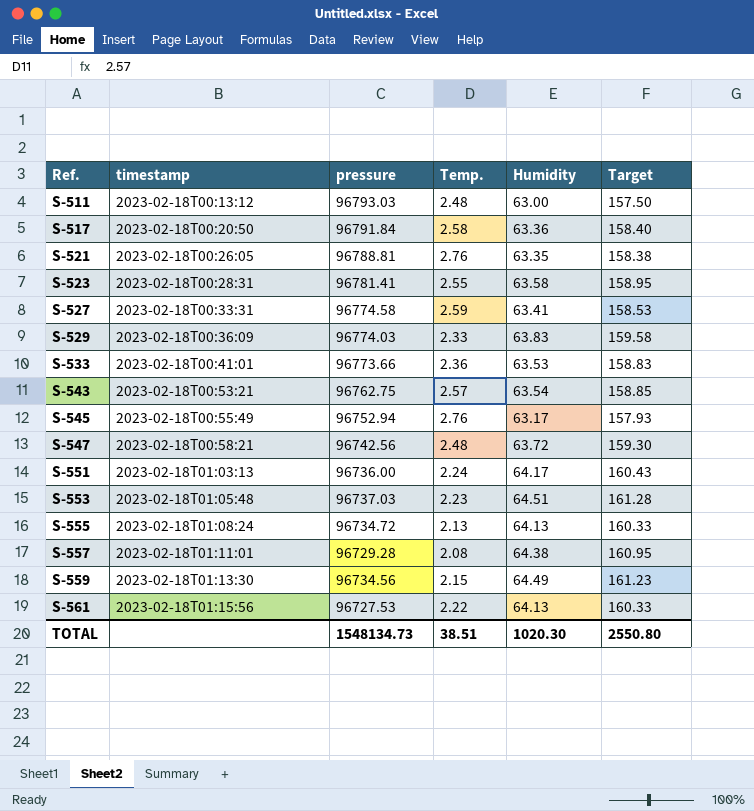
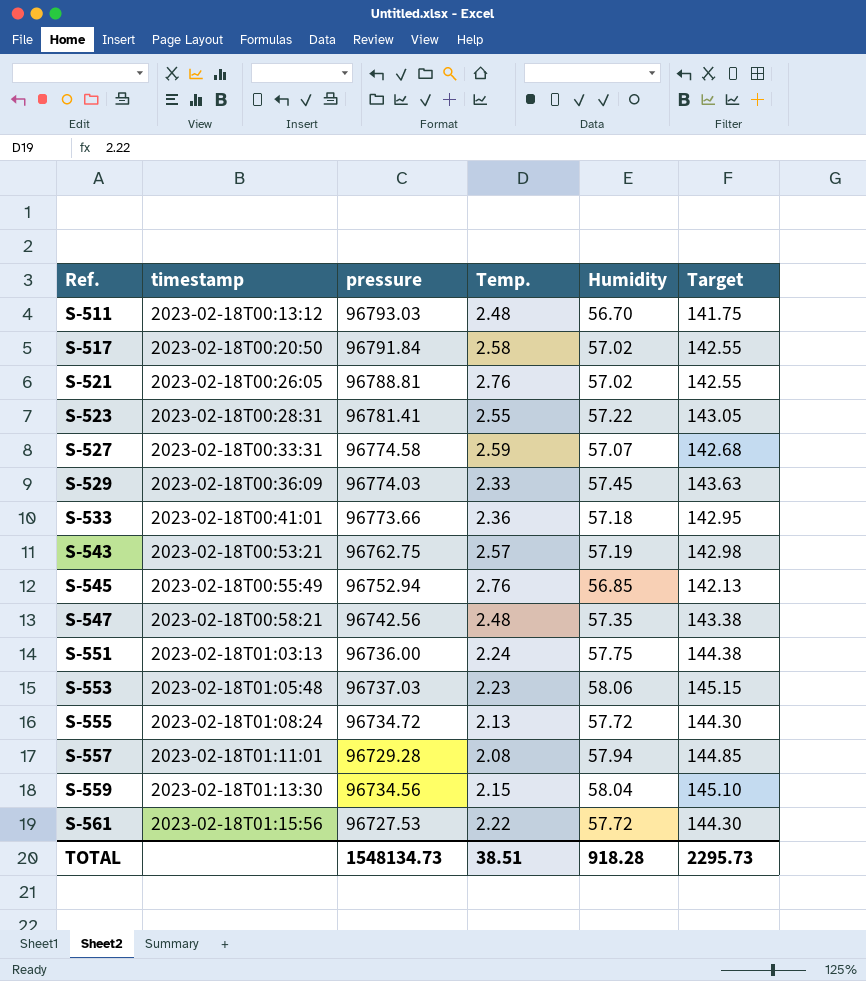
S-511 | Humidity: 63.00 -> 56.70
S-511 | Target: 157.50 -> 141.75
S-517 | Humidity: 63.36 -> 57.02
S-517 | Target: 158.40 -> 142.55
S-521 | Humidity: 63.35 -> 57.02
S-521 | Target: 158.38 -> 142.55
S-523 | Humidity: 63.58 -> 57.22
S-523 | Target: 158.95 -> 143.05
S-527 | Humidity: 63.41 -> 57.07
S-527 | Target: 158.53 -> 142.68
S-529 | Humidity: 63.83 -> 57.45
S-529 | Target: 159.58 -> 143.63
S-533 | Humidity: 63.53 -> 57.18
S-533 | Target: 158.83 -> 142.95
S-543 | Humidity: 63.54 -> 57.19
S-543 | Target: 158.85 -> 142.98
S-545 | Humidity: 63.17 -> 56.85
S-545 | Target: 157.93 -> 142.13
S-547 | Humidity: 63.72 -> 57.35
S-547 | Target: 159.30 -> 143.38
S-551 | Humidity: 64.17 -> 57.75
S-551 | Target: 160.43 -> 144.38
S-553 | Humidity: 64.51 -> 58.06
S-553 | Target: 161.28 -> 145.15
S-555 | Humidity: 64.13 -> 57.72
S-555 | Target: 160.33 -> 144.30
S-557 | Humidity: 64.38 -> 57.94
S-557 | Target: 160.95 -> 144.85
S-559 | Humidity: 64.49 -> 58.04
S-559 | Target: 161.23 -> 145.10
S-561 | Humidity: 64.13 -> 57.72
S-561 | Target: 160.33 -> 144.30
TOTAL | Humidity: 1020.30 -> 918.28
TOTAL | Target: 2550.80 -> 2295.73

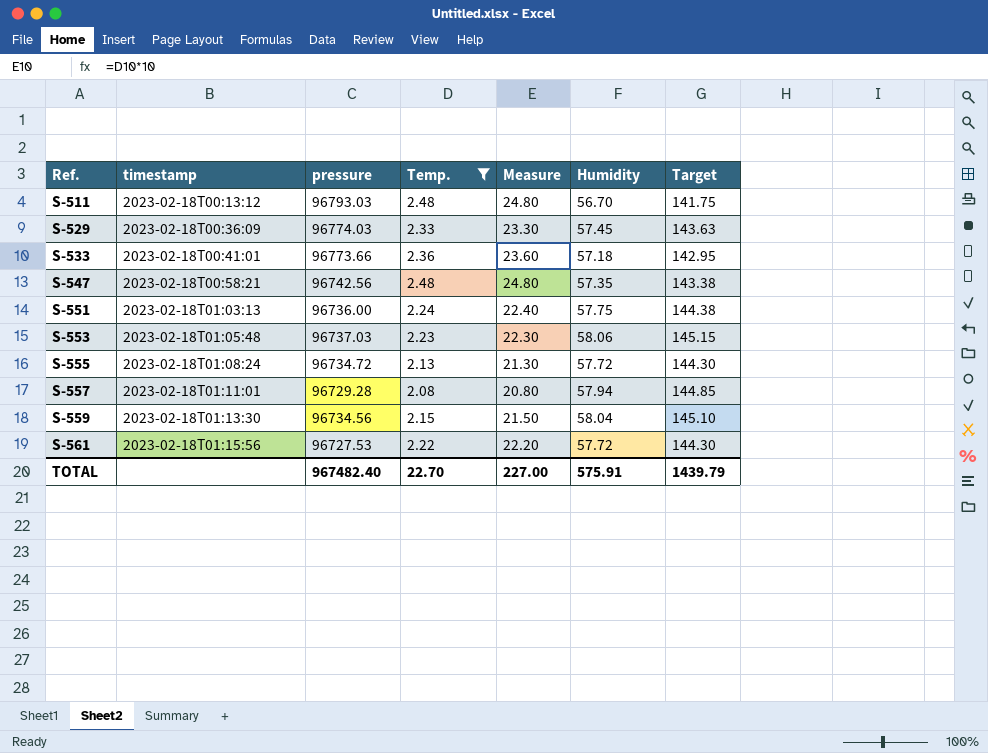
filter: none -> Temp. <= 2.48
column Measure | formula: none -> [Temp.] * 10
TOTAL | pressure: 1548134.73 -> 967482.40
TOTAL | Temp.: 38.51 -> 22.70
TOTAL | Humidity: 918.28 -> 575.91
TOTAL | Target: 2295.73 -> 1439.79

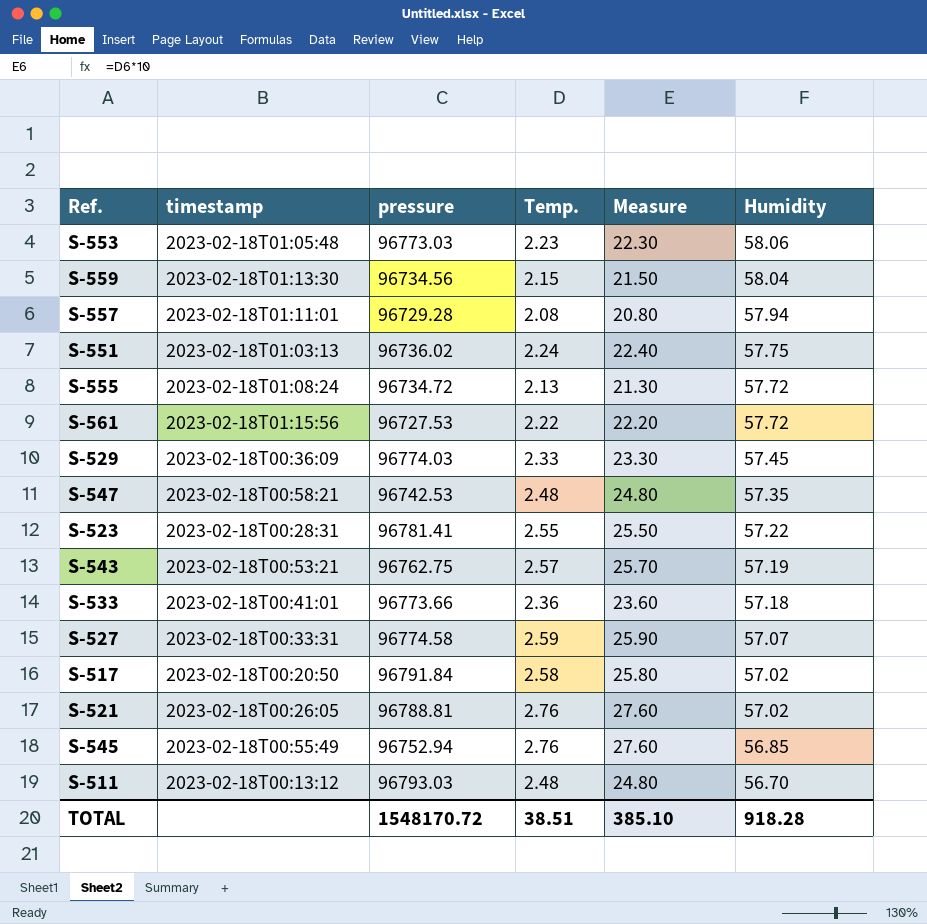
filter: Temp. <= 2.48 -> none
row order: Ref. ascending -> Humidity descending
column Target | formula: [Humidity] * 2.5 -> none
S-553 | pressure: 96737.03 -> 96773.03
S-551 | pressure: 96736.00 -> 96736.02
S-547 | pressure: 96742.56 -> 96742.53
TOTAL | pressure: 967482.40 -> 1548170.72
TOTAL | Temp.: 22.70 -> 38.51
TOTAL | Measure: 227.00 -> 385.10
TOTAL | Humidity: 575.91 -> 918.28

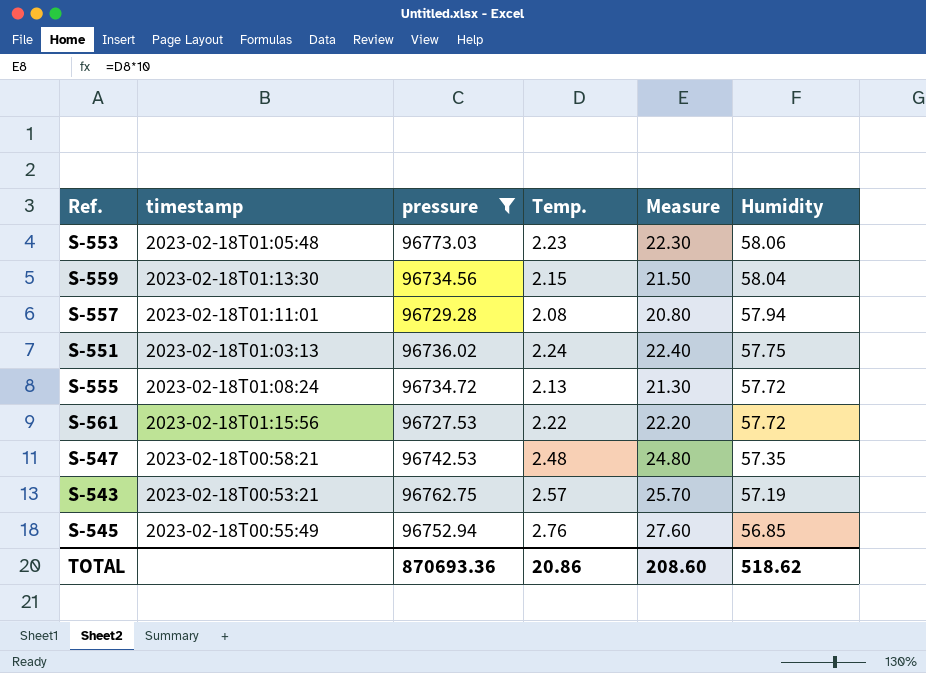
filter: none -> pressure <= 96773.03
TOTAL | pressure: 1548170.72 -> 870693.36
TOTAL | Temp.: 38.51 -> 20.86
TOTAL | Measure: 385.10 -> 208.60
TOTAL | Humidity: 918.28 -> 518.62

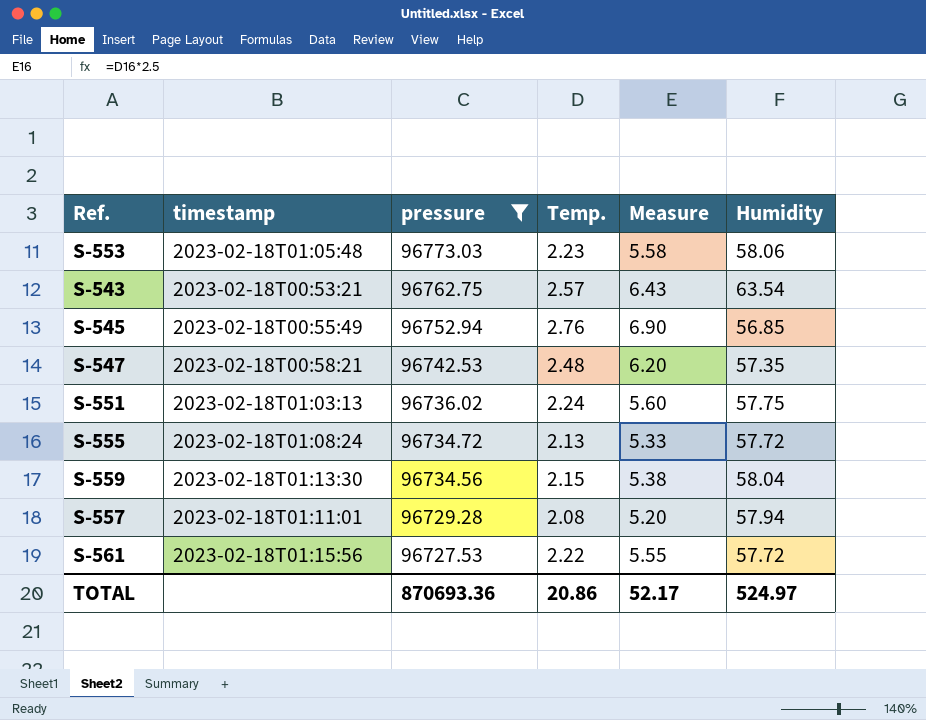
row order: Humidity descending -> pressure descending
column Measure | formula: [Temp.] * 10 -> [Temp.] * 2.5
S-543 | Humidity: 57.19 -> 63.54
TOTAL | Measure: 208.60 -> 52.17
TOTAL | Humidity: 518.62 -> 524.97

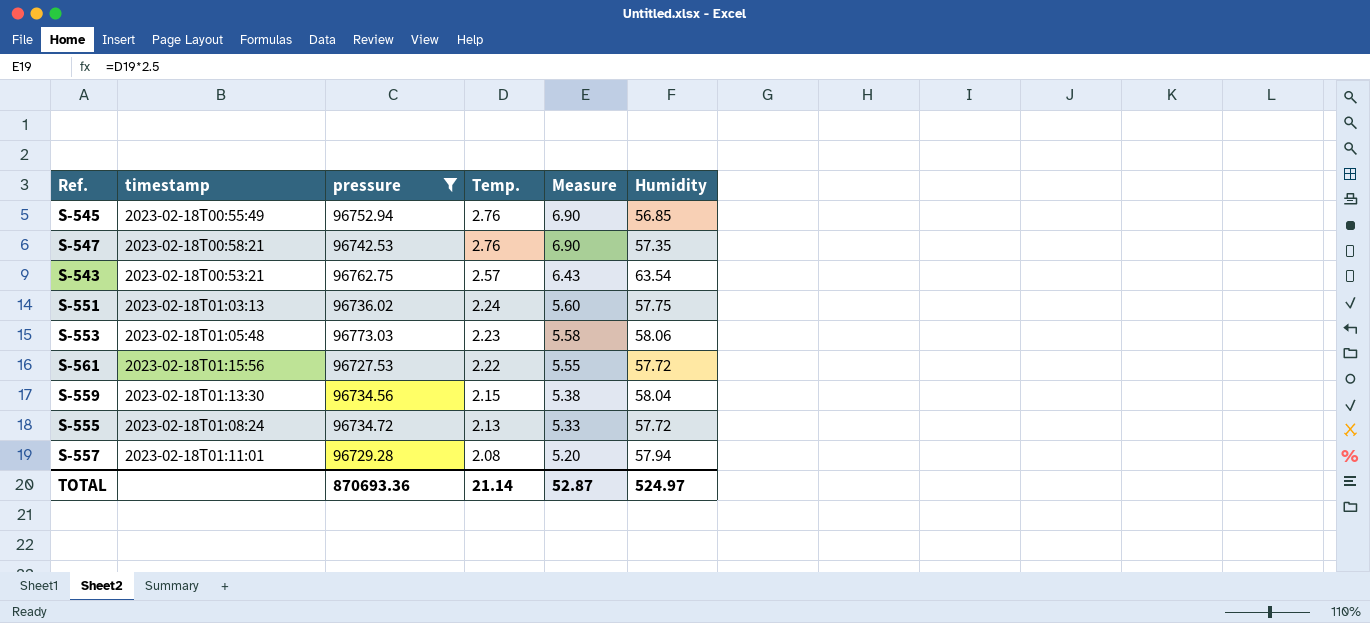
row order: pressure descending -> Temp. descending
S-547 | Temp.: 2.48 -> 2.76
S-547 | Measure: 6.20 -> 6.90
TOTAL | Temp.: 20.86 -> 21.14
TOTAL | Measure: 52.17 -> 52.87

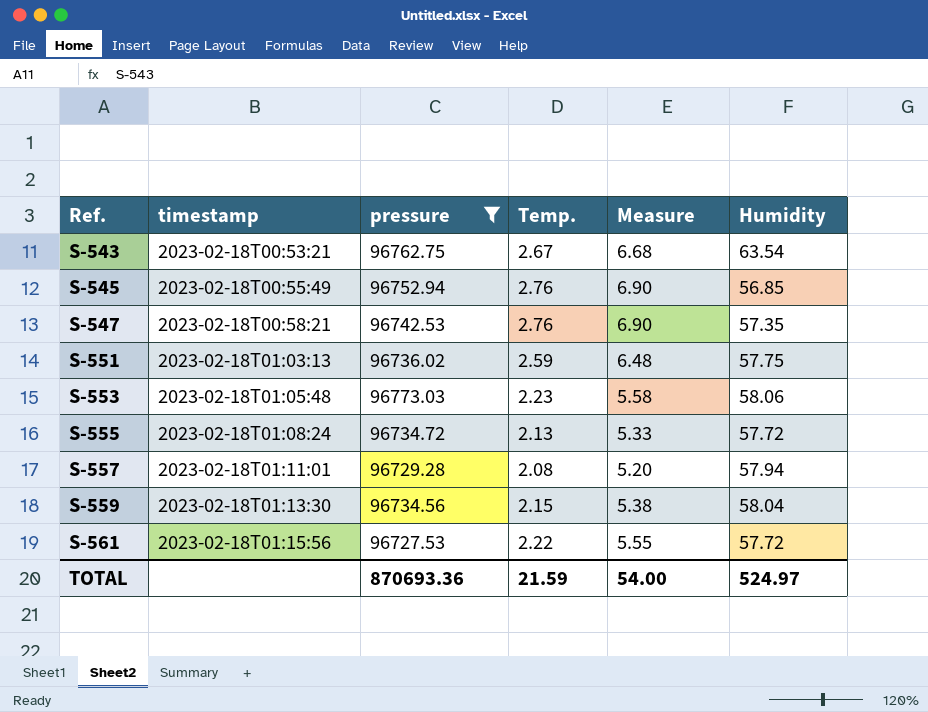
row order: Temp. descending -> Ref. ascending
S-543 | Temp.: 2.57 -> 2.67
S-543 | Measure: 6.43 -> 6.68
S-551 | Temp.: 2.24 -> 2.59
S-551 | Measure: 5.60 -> 6.48
TOTAL | Temp.: 21.14 -> 21.59
TOTAL | Measure: 52.87 -> 54.00

